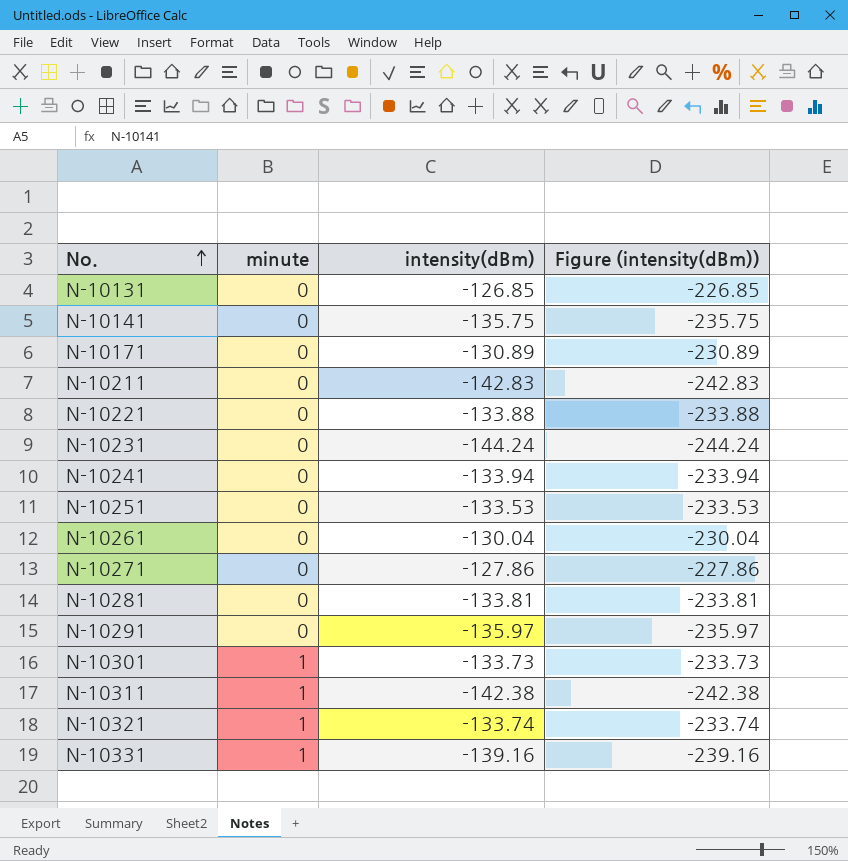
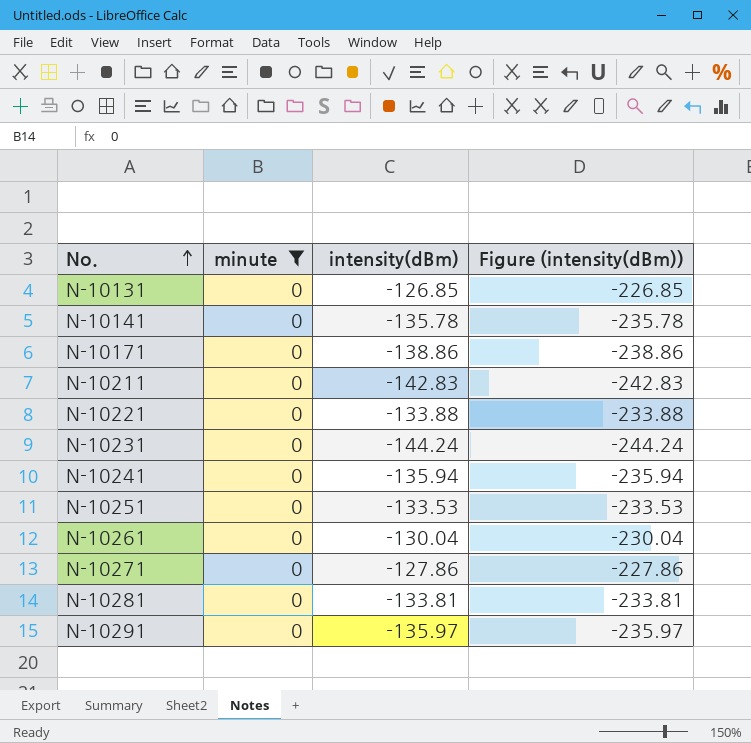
filter: none -> minute = 0
N-10141 | intensity(dBm): -135.75 -> -135.78
N-10141 | Figure (intensity(dBm)): -235.75 -> -235.78
N-10171 | intensity(dBm): -130.89 -> -138.86
N-10171 | Figure (intensity(dBm)): -230.89 -> -238.86
N-10241 | intensity(dBm): -133.94 -> -135.94
N-10241 | Figure (intensity(dBm)): -233.94 -> -235.94

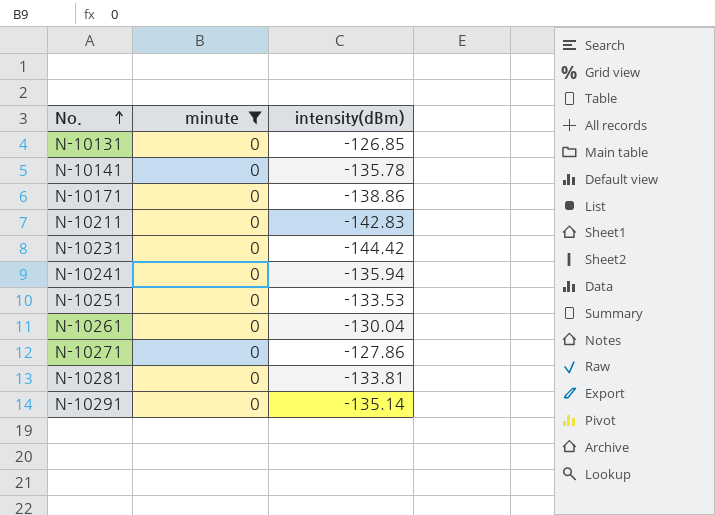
column Figure (intensity(dBm)) | formula: [intensity(dBm)] - 100 -> none
row N-10221: 0 | -133.88 | -233.88 -> none
N-10231 | intensity(dBm): -144.24 -> -144.42
N-10291 | intensity(dBm): -135.97 -> -135.14

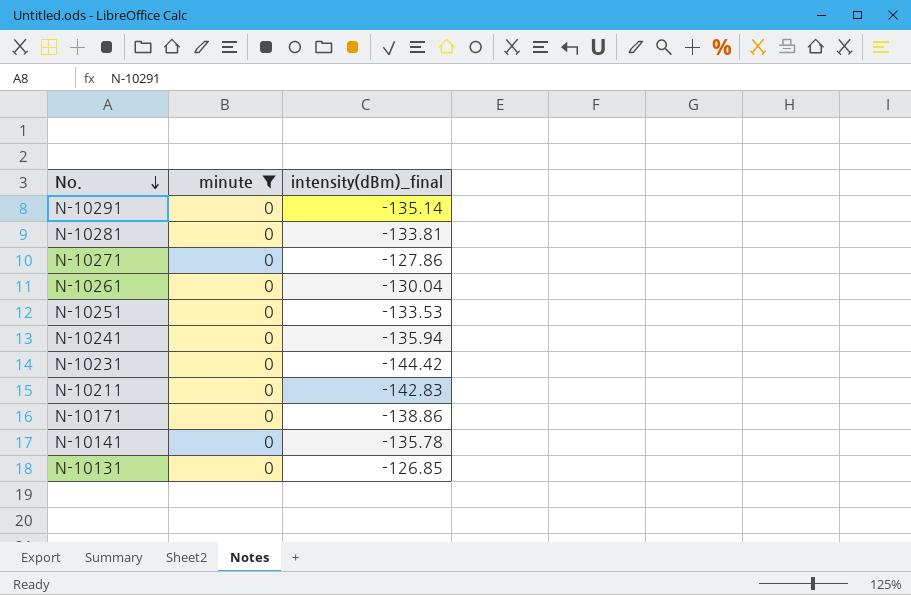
row order: No. ascending -> No. descending
column name: intensity(dBm) -> intensity(dBm)_final

